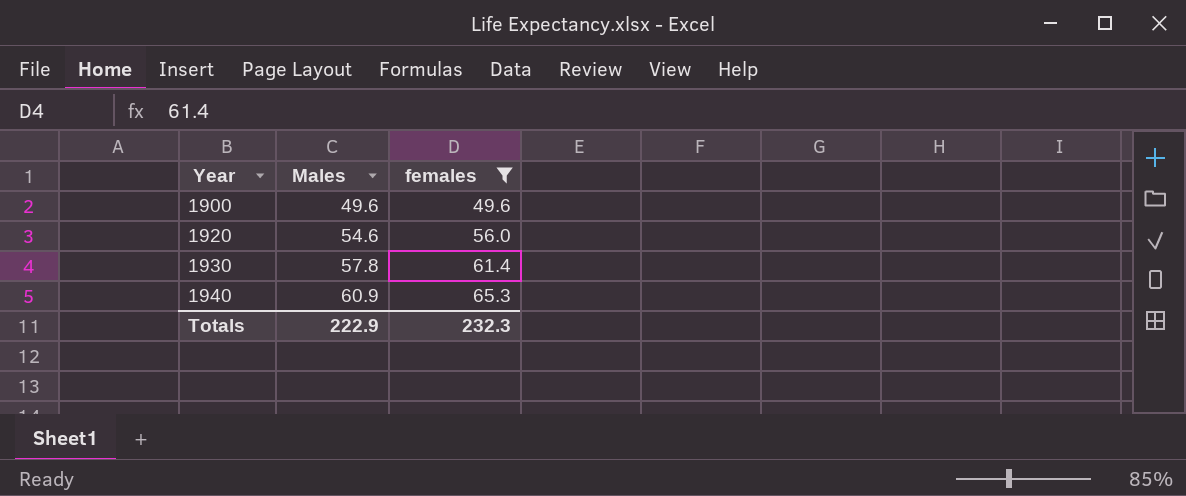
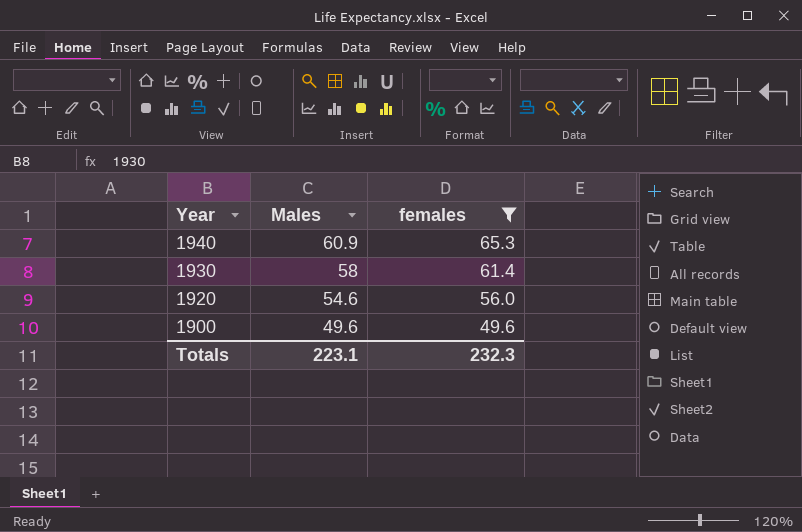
row order: Year ascending -> Year descending
1930 | Males: 57.8 -> 58
Totals | Males: 222.9 -> 223.1

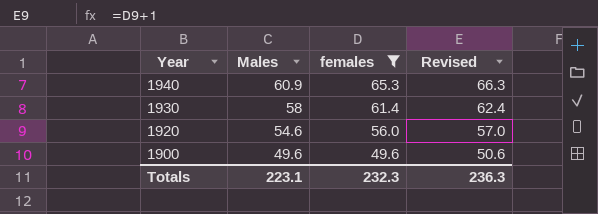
column Revised | formula: none -> [females] + 1

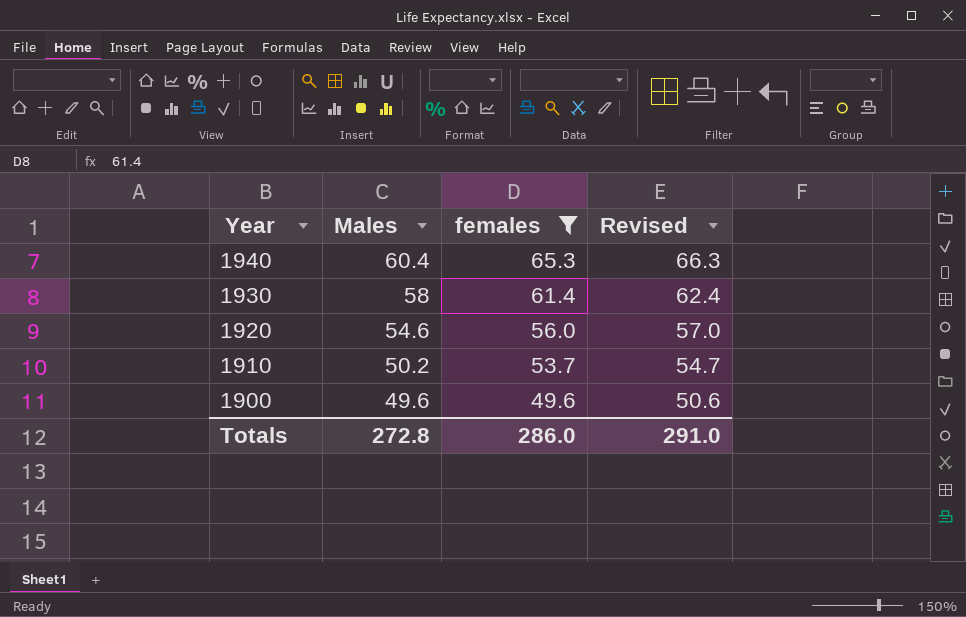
1940 | Males: 60.9 -> 60.4
row 1910: none -> 50.2 | 53.7 | 54.7
Totals | Males: 223.1 -> 272.8
Totals | females: 232.3 -> 286.0
Totals | Revised: 236.3 -> 291.0

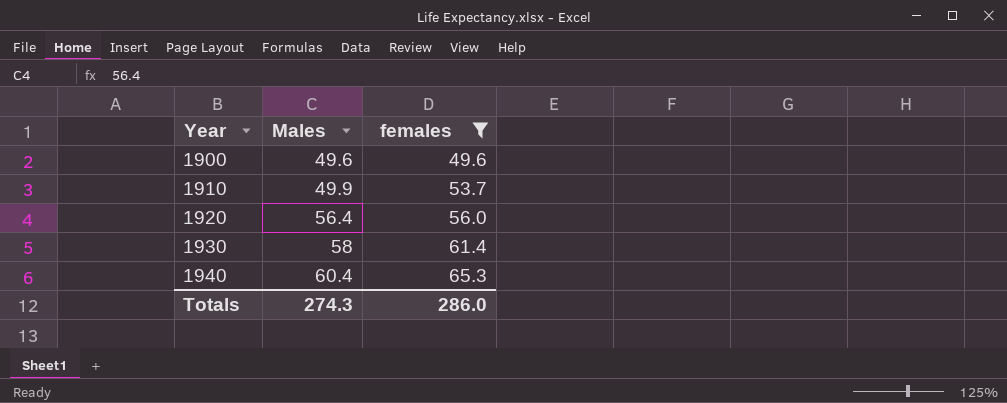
row order: Year descending -> Year ascending
column Revised | formula: [females] + 1 -> none
1910 | Males: 50.2 -> 49.9
1920 | Males: 54.6 -> 56.4
Totals | Males: 272.8 -> 274.3

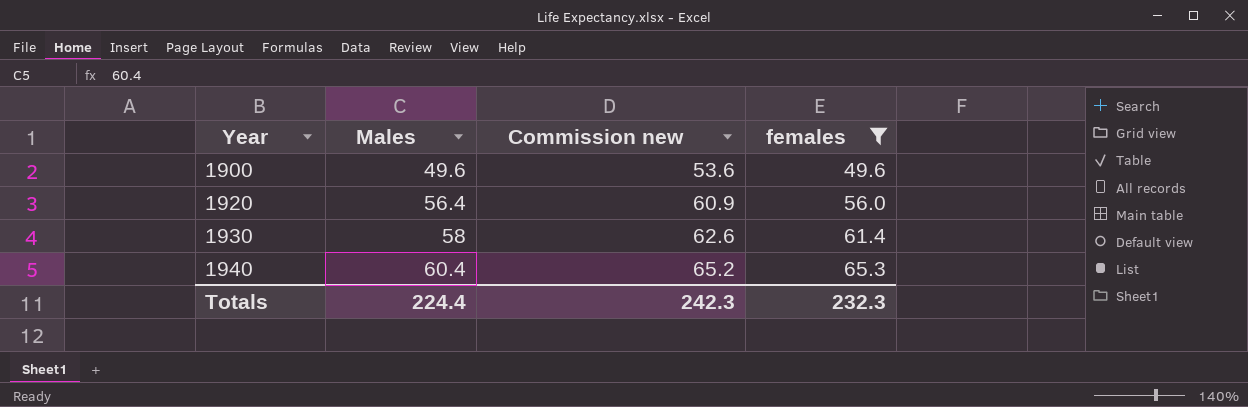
column Commission new | formula: none -> [Males] * 1.08
row 1910: 49.9 | 53.7 -> none
Totals | Males: 274.3 -> 224.4
Totals | females: 286.0 -> 232.3

